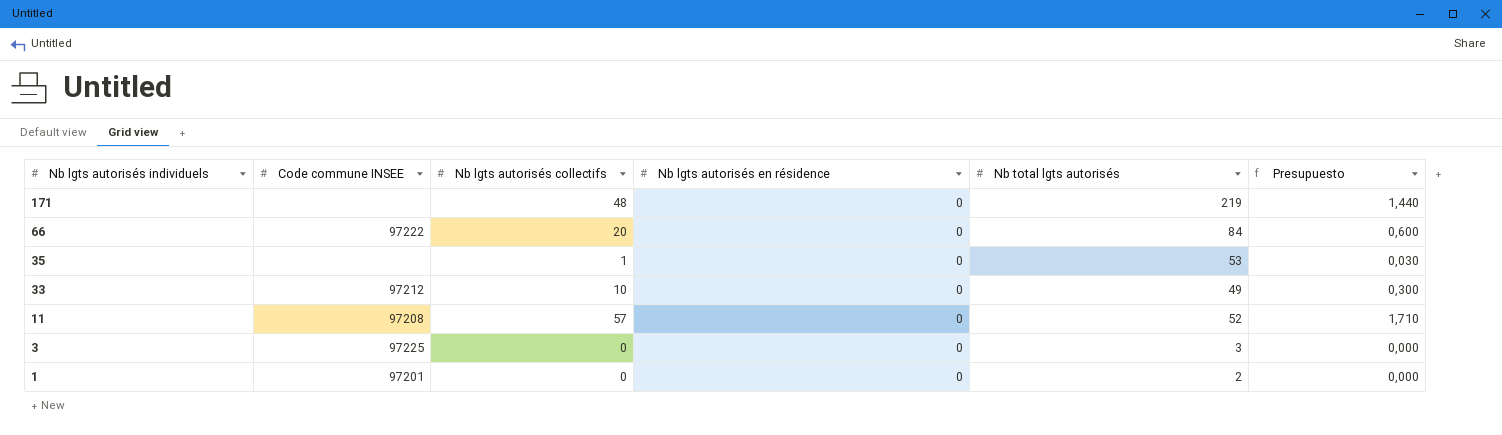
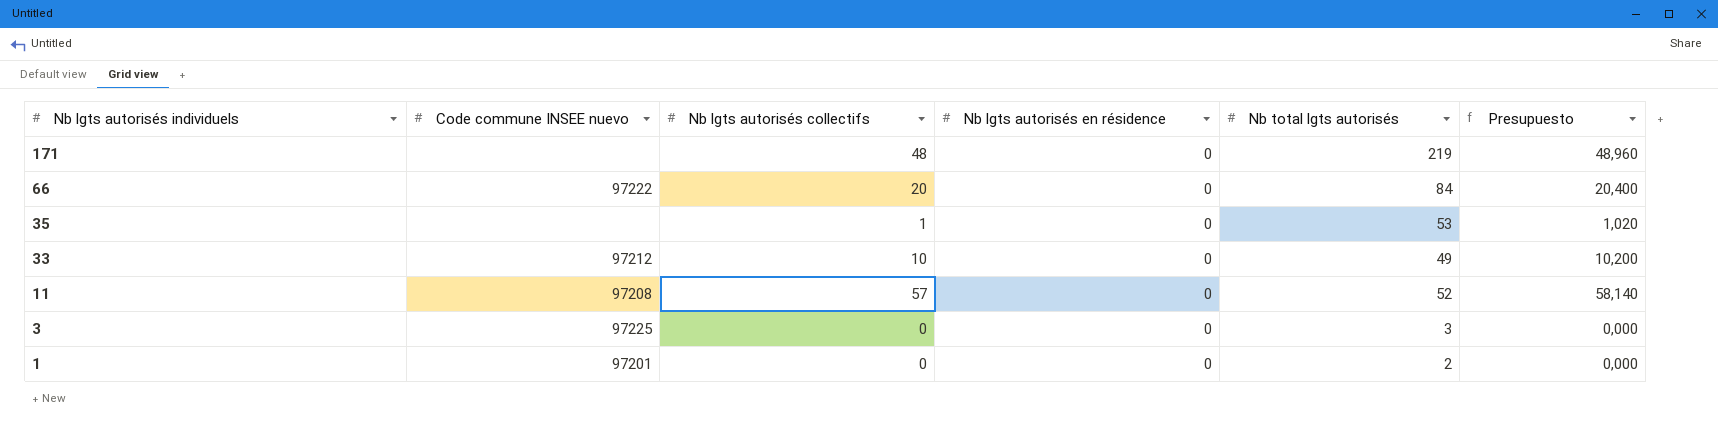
column name: Code commune INSEE -> Code commune INSEE nuevo
column Presupuesto | formula: [Nb lgts autorisés collectifs] * 0,03 -> [Nb lgts autorisés collectifs] * 1,02

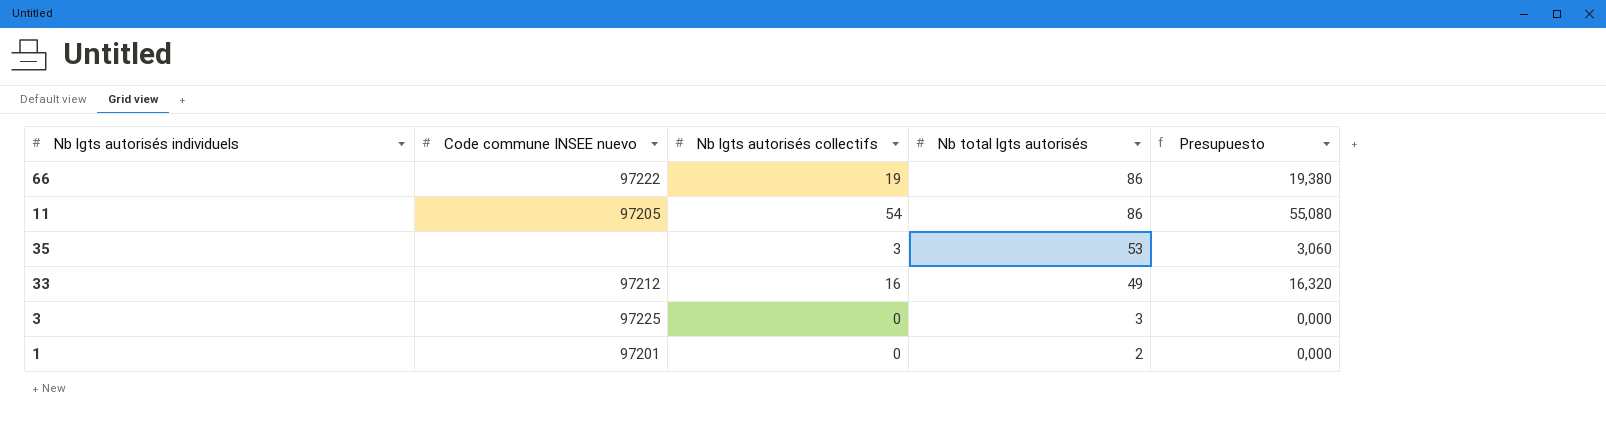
row order: Nb lgts autorisés individuels descending -> Nb total lgts autorisés descending
column Nb lgts autorisés en résidence | position: 4 -> none
row 171: none | 48 | 0 | 219 | 48,960 -> none
66 | Nb lgts autorisés collectifs: 20 -> 19
66 | Nb total lgts autorisés: 84 -> 86
66 | Presupuesto: 20,400 -> 19,380
11 | Code commune INSEE nuevo: 97208 -> 97205
11 | Nb lgts autorisés collectifs: 57 -> 54
11 | Nb total lgts autorisés: 52 -> 86
11 | Presupuesto: 58,140 -> 55,080
35 | Nb lgts autorisés collectifs: 1 -> 3
35 | Presupuesto: 1,020 -> 3,060
33 | Nb lgts autorisés collectifs: 10 -> 16
33 | Presupuesto: 10,200 -> 16,320

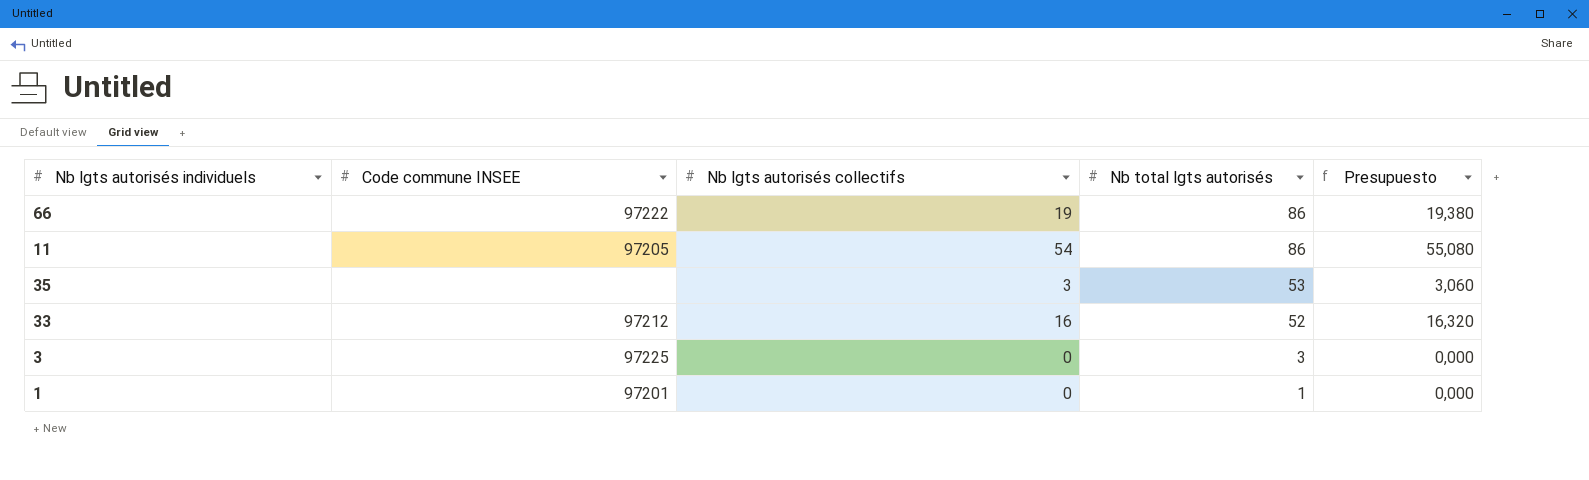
column name: Code commune INSEE nuevo -> Code commune INSEE
33 | Nb total lgts autorisés: 49 -> 52
1 | Nb total lgts autorisés: 2 -> 1

